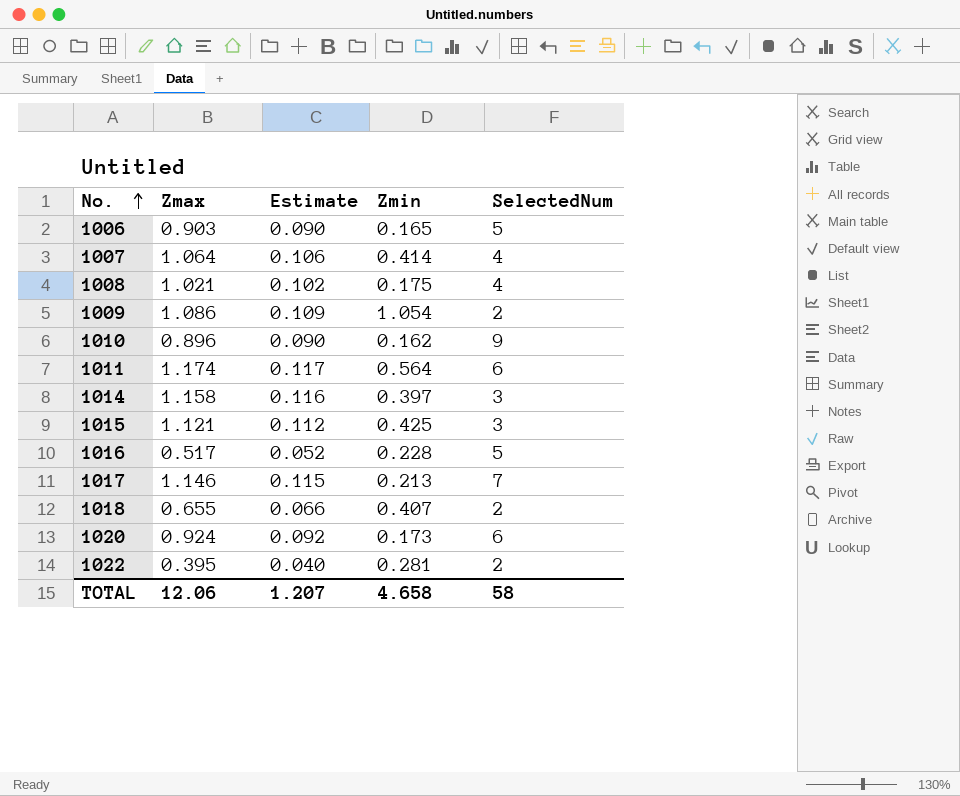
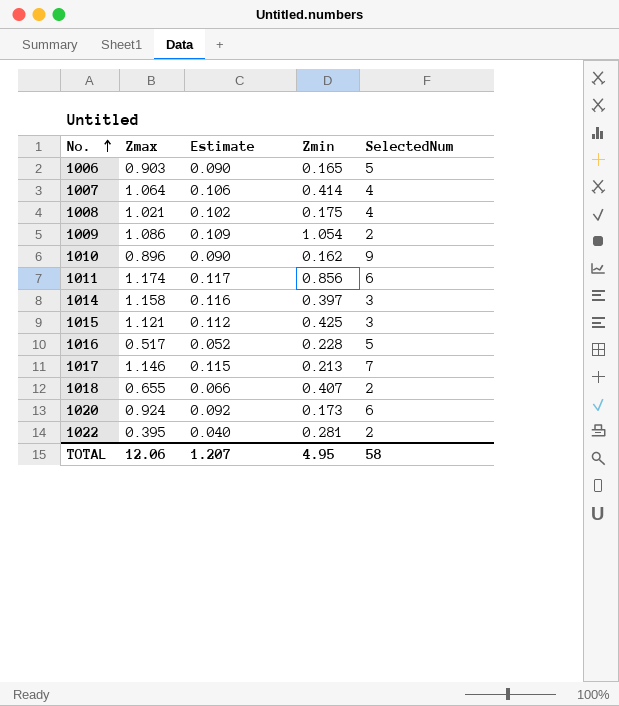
1011 | Zmin: 0.564 -> 0.856
TOTAL | Zmin: 4.658 -> 4.95

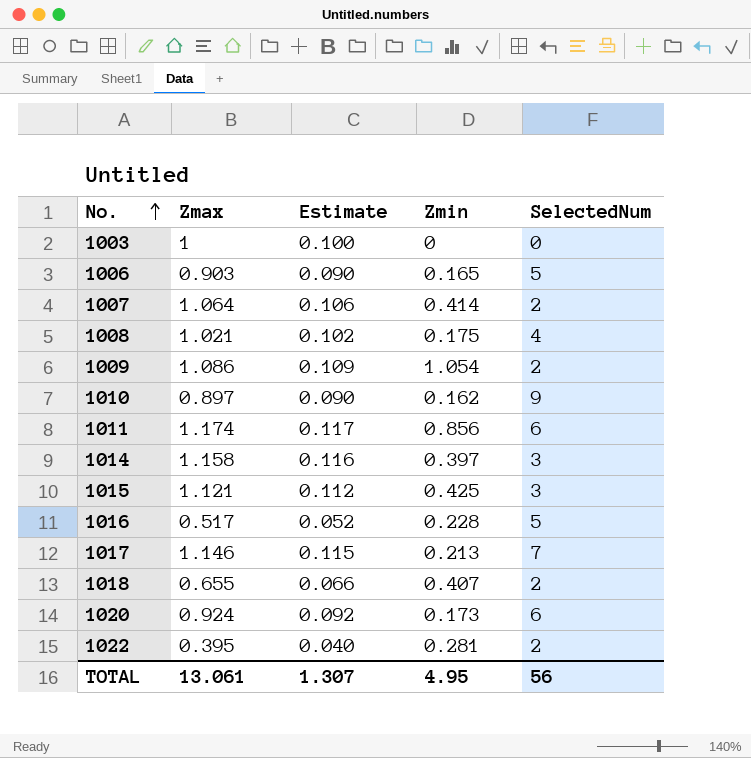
row 1003: none -> 1 | 0.100 | 0 | 0
1007 | SelectedNum: 4 -> 2
1010 | Zmax: 0.896 -> 0.897
TOTAL | Zmax: 12.06 -> 13.061
TOTAL | Estimate: 1.207 -> 1.307
TOTAL | SelectedNum: 58 -> 56

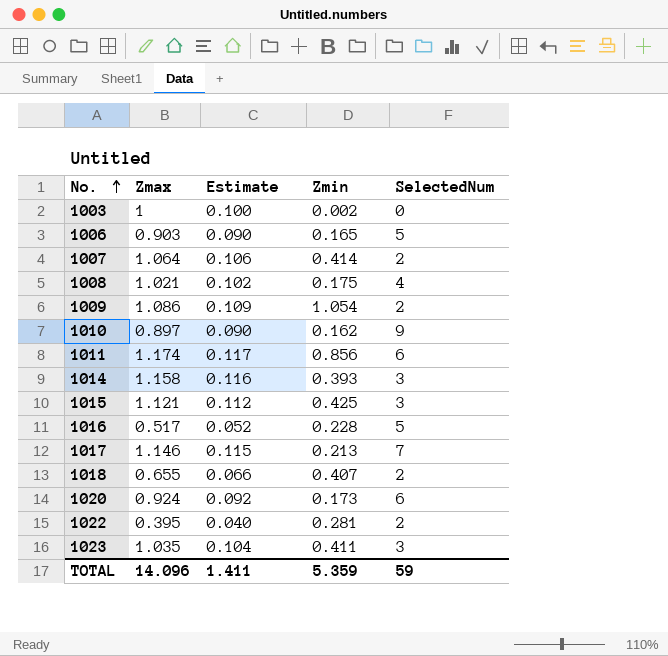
1003 | Zmin: 0 -> 0.002
1014 | Zmin: 0.397 -> 0.393
row 1023: none -> 1.035 | 0.104 | 0.411 | 3
TOTAL | Zmax: 13.061 -> 14.096
TOTAL | Estimate: 1.307 -> 1.411
TOTAL | Zmin: 4.95 -> 5.359
TOTAL | SelectedNum: 56 -> 59

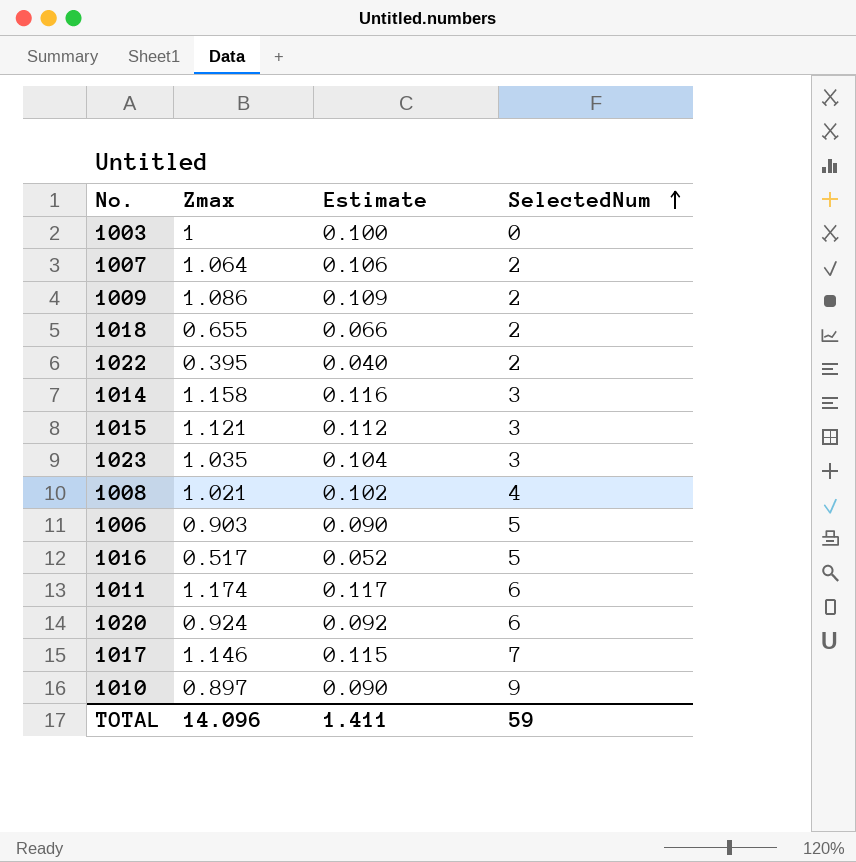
row order: No. ascending -> SelectedNum ascending
column Zmin | position: 4 -> none

